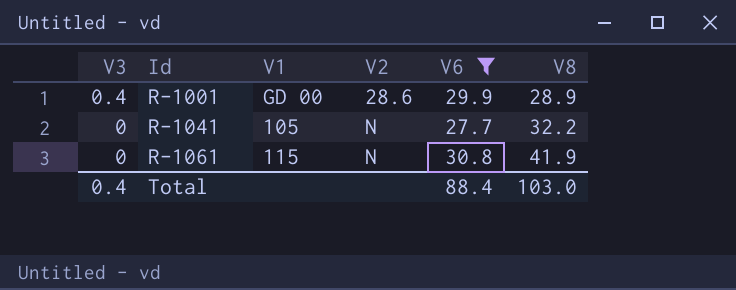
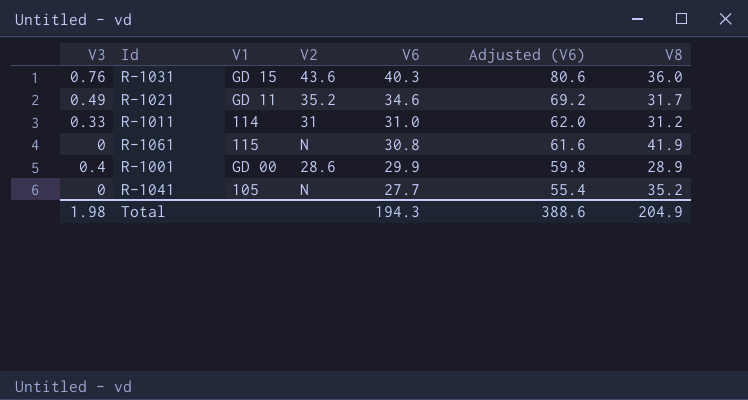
filter: V6 <= 30.8 -> none
row order: V3 descending -> V6 descending
column Adjusted (V6) | formula: none -> [V6] * 2
R-1041 | V8: 32.2 -> 35.2
Total | V3: 0.4 -> 1.98
Total | V6: 88.4 -> 194.3
Total | V8: 103.0 -> 204.9

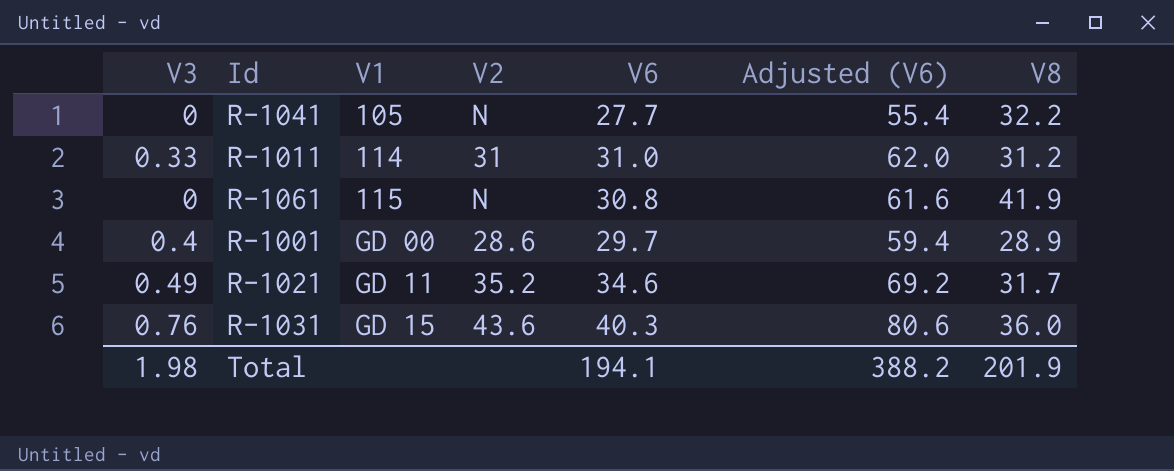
row order: V6 descending -> V1 ascending
R-1041 | V8: 35.2 -> 32.2
R-1001 | V6: 29.9 -> 29.7
R-1001 | Adjusted (V6): 59.8 -> 59.4
Total | V6: 194.3 -> 194.1
Total | Adjusted (V6): 388.6 -> 388.2
Total | V8: 204.9 -> 201.9

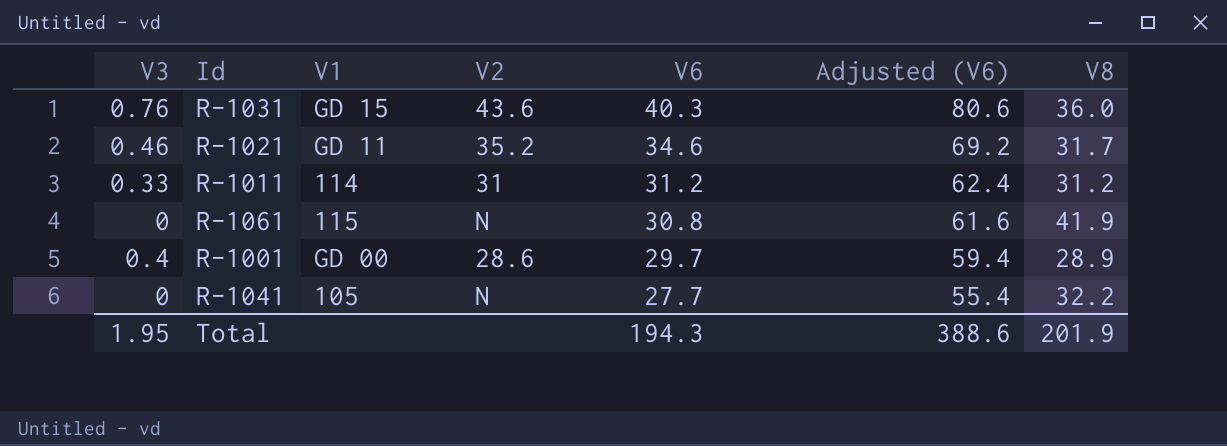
row order: V1 ascending -> V6 descending
R-1021 | V3: 0.49 -> 0.46
R-1011 | V6: 31.0 -> 31.2
R-1011 | Adjusted (V6): 62.0 -> 62.4
Total | V3: 1.98 -> 1.95
Total | V6: 194.1 -> 194.3
Total | Adjusted (V6): 388.2 -> 388.6

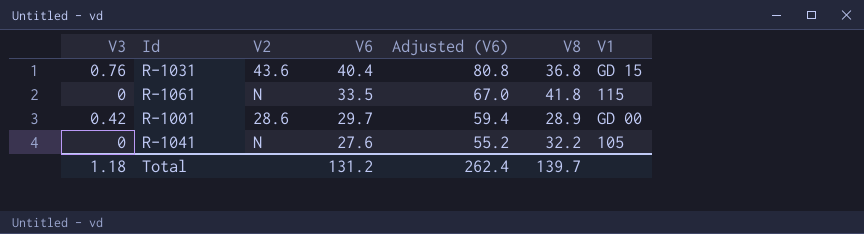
column V1 | position: 3 -> 7
row R-1021: 0.46 | GD 11 | 35.2 | 34.6 | 69.2 | 31.7 -> none
row R-1011: 0.33 | 114 | 31 | 31.2 | 62.4 | 31.2 -> none
R-1031 | V6: 40.3 -> 40.4
R-1031 | Adjusted (V6): 80.6 -> 80.8
R-1031 | V8: 36.0 -> 36.8
R-1061 | V6: 30.8 -> 33.5
R-1061 | Adjusted (V6): 61.6 -> 67.0
R-1061 | V8: 41.9 -> 41.8
R-1001 | V3: 0.4 -> 0.42
R-1041 | V6: 27.7 -> 27.6
R-1041 | Adjusted (V6): 55.4 -> 55.2
Total | V3: 1.95 -> 1.18
Total | V6: 194.3 -> 131.2
Total | Adjusted (V6): 388.6 -> 262.4
Total | V8: 201.9 -> 139.7

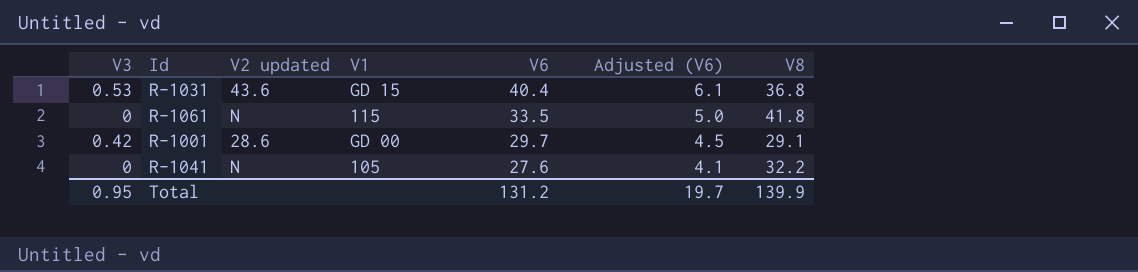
column name: V2 -> V2 updated
column V1 | position: 7 -> 4
column Adjusted (V6) | formula: [V6] * 2 -> [V6] * 0.15
R-1031 | V3: 0.76 -> 0.53
R-1001 | V8: 28.9 -> 29.1
Total | V3: 1.18 -> 0.95
Total | Adjusted (V6): 262.4 -> 19.7
Total | V8: 139.7 -> 139.9

